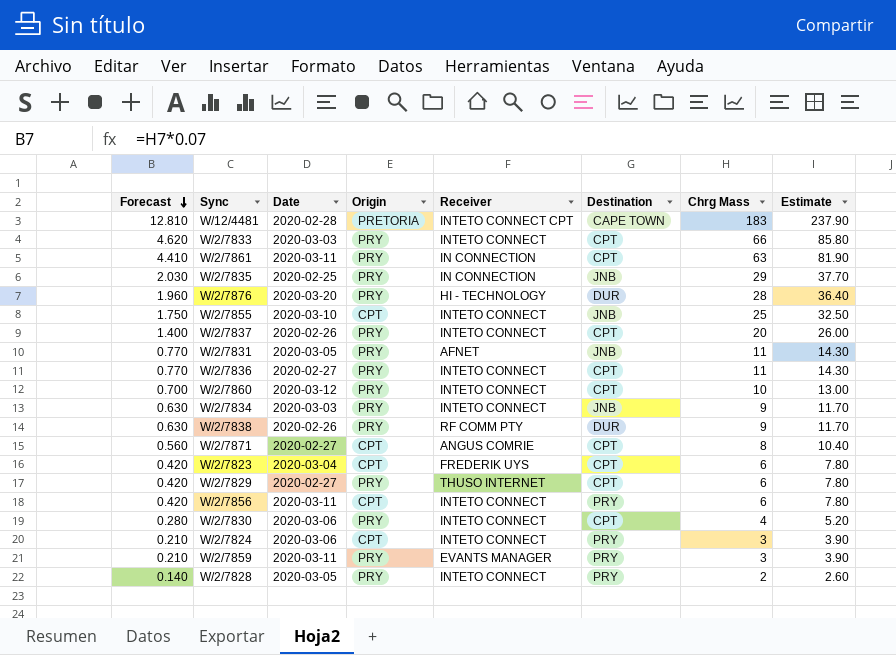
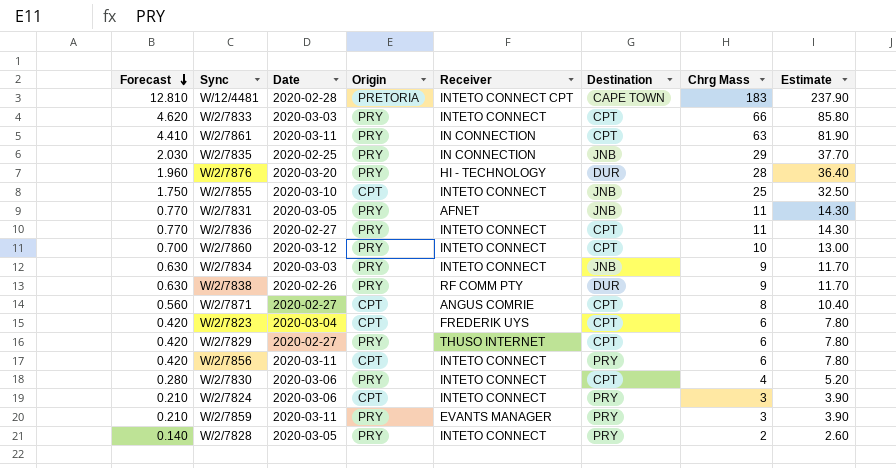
row W/2/7837: 1.400 | 2020-02-26 | PRY | INTETO CONNECT | CPT | 20 | 26.00 -> none

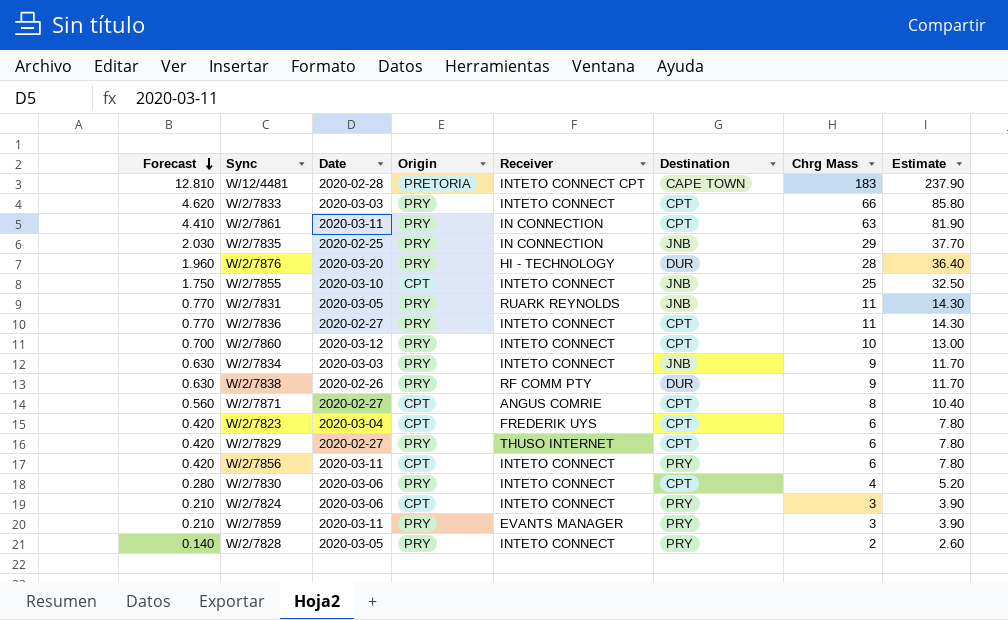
W/2/7831 | Receiver: AFNET -> RUARK REYNOLDS

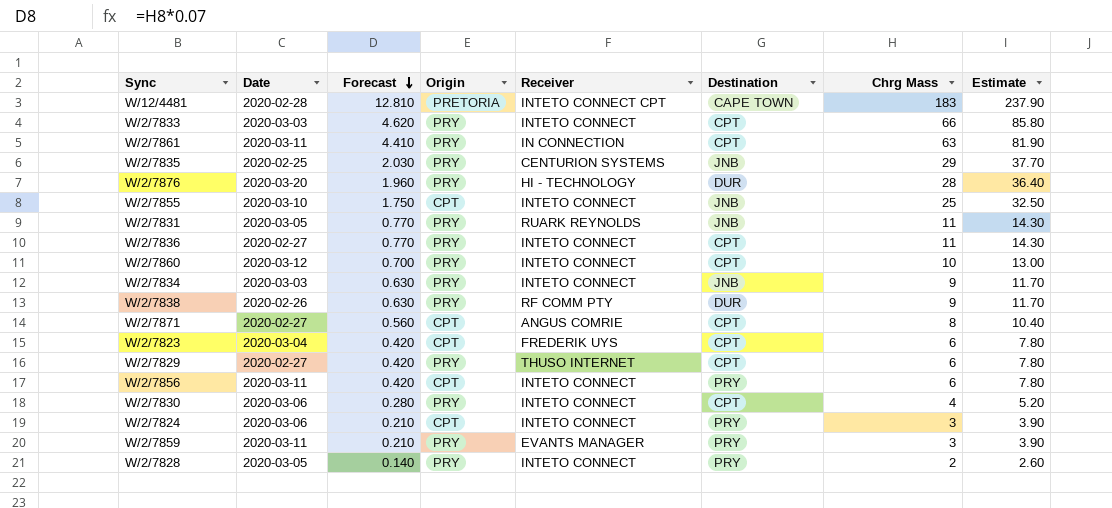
column Forecast | position: 1 -> 3
W/2/7835 | Receiver: IN CONNECTION -> CENTURION SYSTEMS

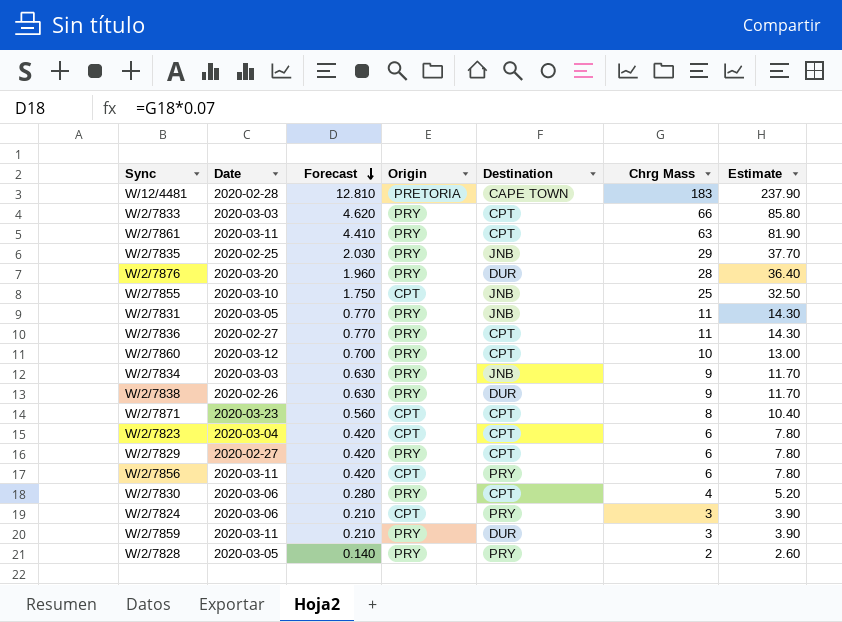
column Receiver | position: 5 -> none
W/2/7871 | Date: 2020-02-27 -> 2020-03-23
W/2/7859 | Destination: PRY -> DUR

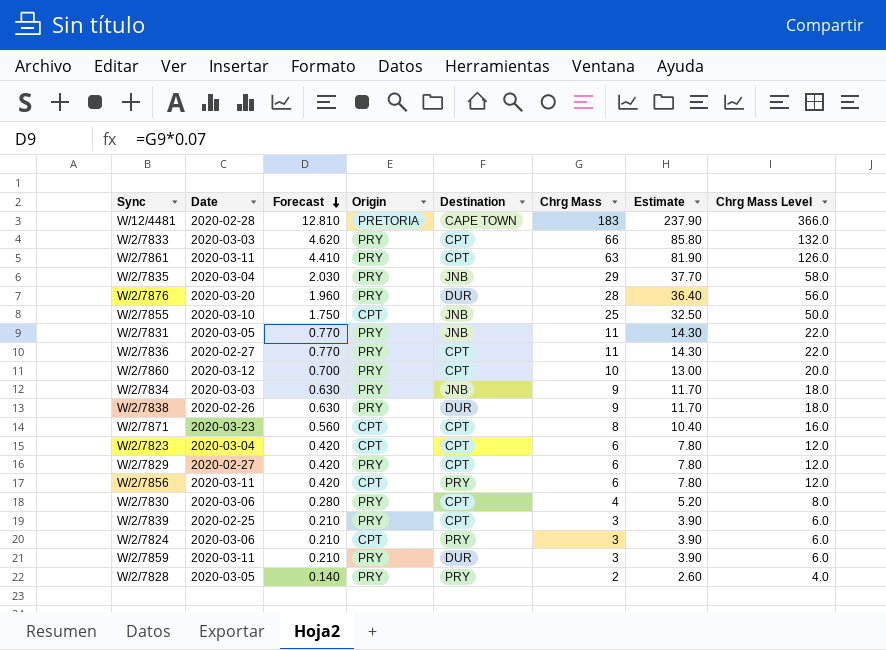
column Chrg Mass Level | formula: none -> [Chrg Mass] * 2
W/2/7835 | Date: 2020-02-25 -> 2020-03-04
row W/2/7839: none -> 2020-02-25 | 0.210 | PRY | CPT | 3 | 3.90 | 6.0

